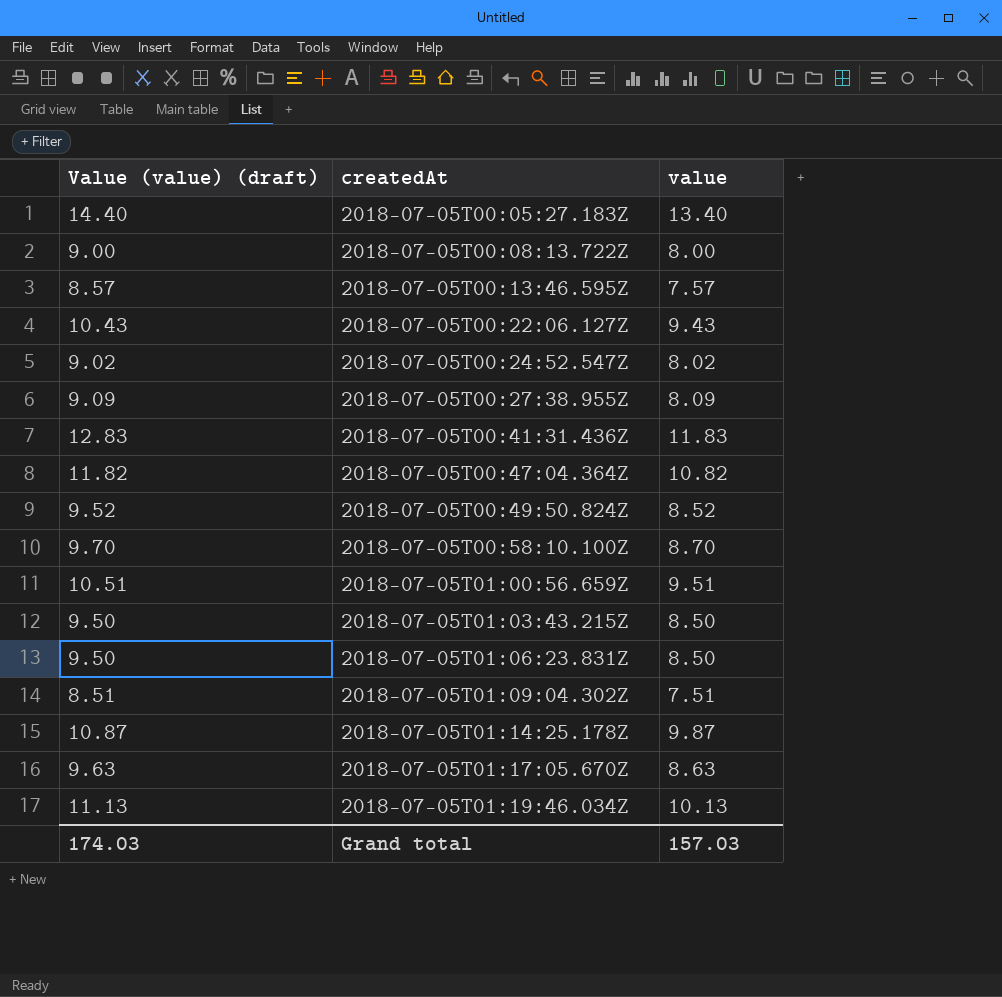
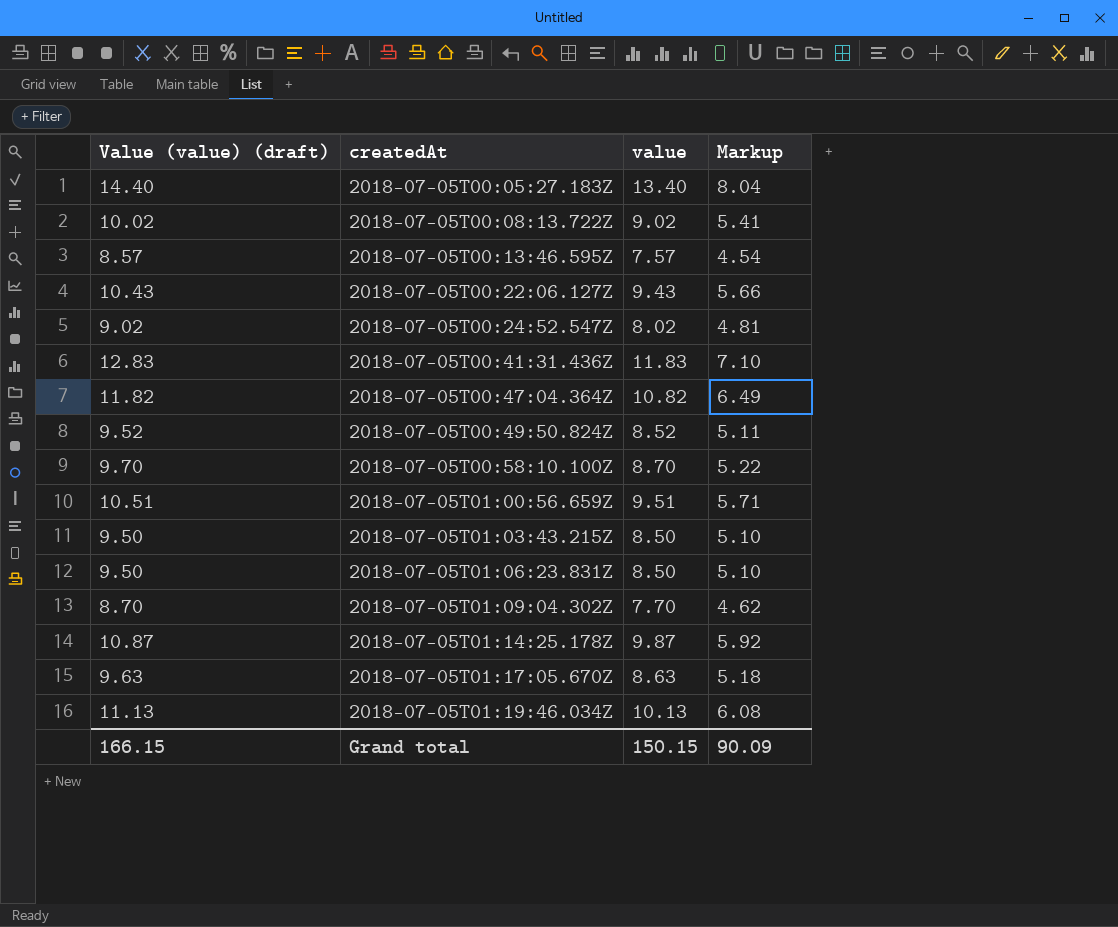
column Markup | formula: none -> [value] * 0.6
row 2018-07-05T00:27:38.955Z: 9.09 | 8.09 -> none
2018-07-05T00:08:13.722Z | Value (value) (draft): 9.00 -> 10.02
2018-07-05T00:08:13.722Z | value: 8.00 -> 9.02
2018-07-05T01:09:04.302Z | Value (value) (draft): 8.51 -> 8.70
2018-07-05T01:09:04.302Z | value: 7.51 -> 7.70
Grand total | Value (value) (draft): 174.03 -> 166.15
Grand total | value: 157.03 -> 150.15

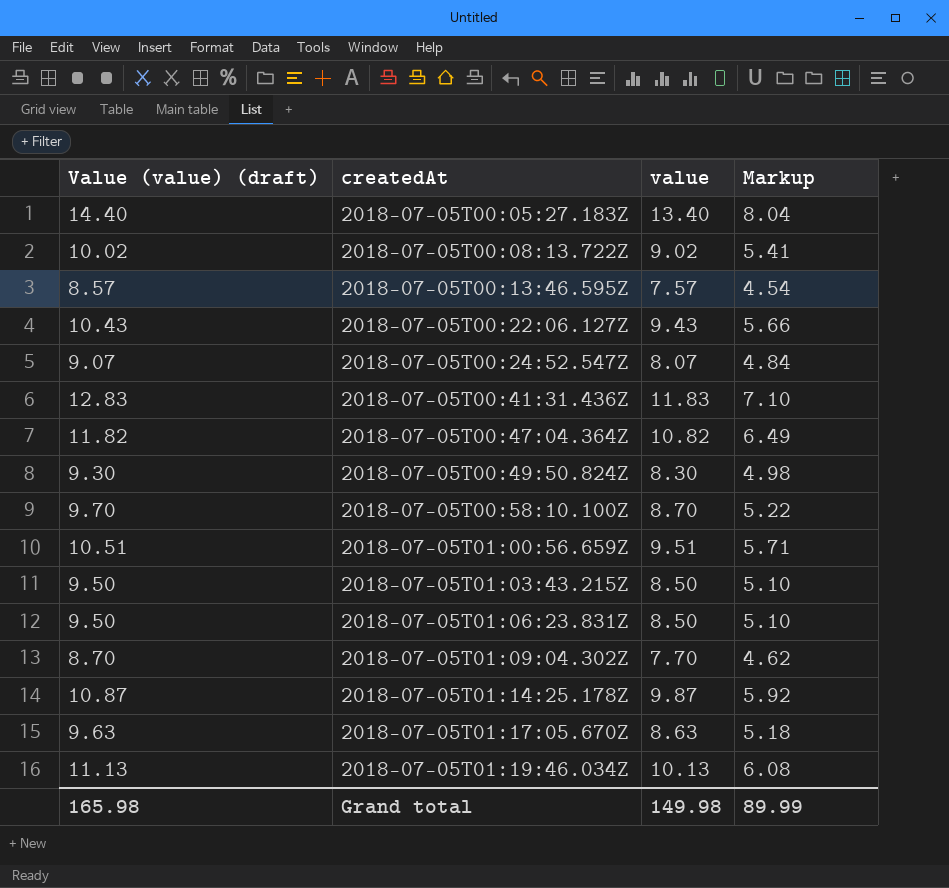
2018-07-05T00:24:52.547Z | Value (value) (draft): 9.02 -> 9.07
2018-07-05T00:24:52.547Z | value: 8.02 -> 8.07
2018-07-05T00:24:52.547Z | Markup: 4.81 -> 4.84
2018-07-05T00:49:50.824Z | Value (value) (draft): 9.52 -> 9.30
2018-07-05T00:49:50.824Z | value: 8.52 -> 8.30
2018-07-05T00:49:50.824Z | Markup: 5.11 -> 4.98
Grand total | Value (value) (draft): 166.15 -> 165.98
Grand total | value: 150.15 -> 149.98
Grand total | Markup: 90.09 -> 89.99

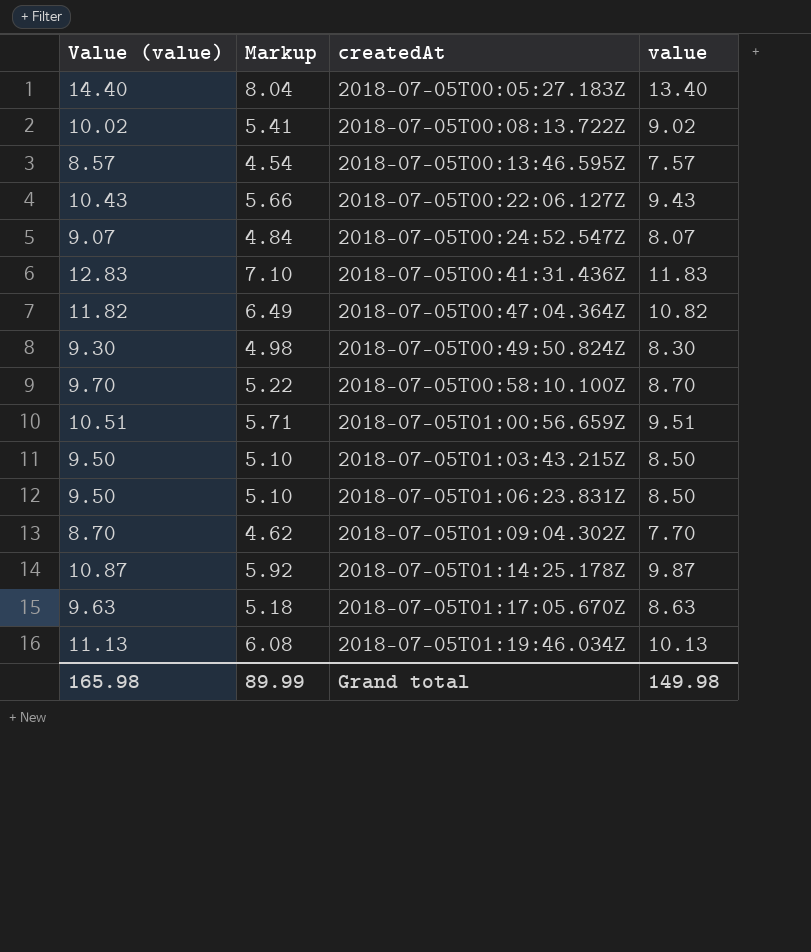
column name: Value (value) (draft) -> Value (value)
column Markup | position: 4 -> 2

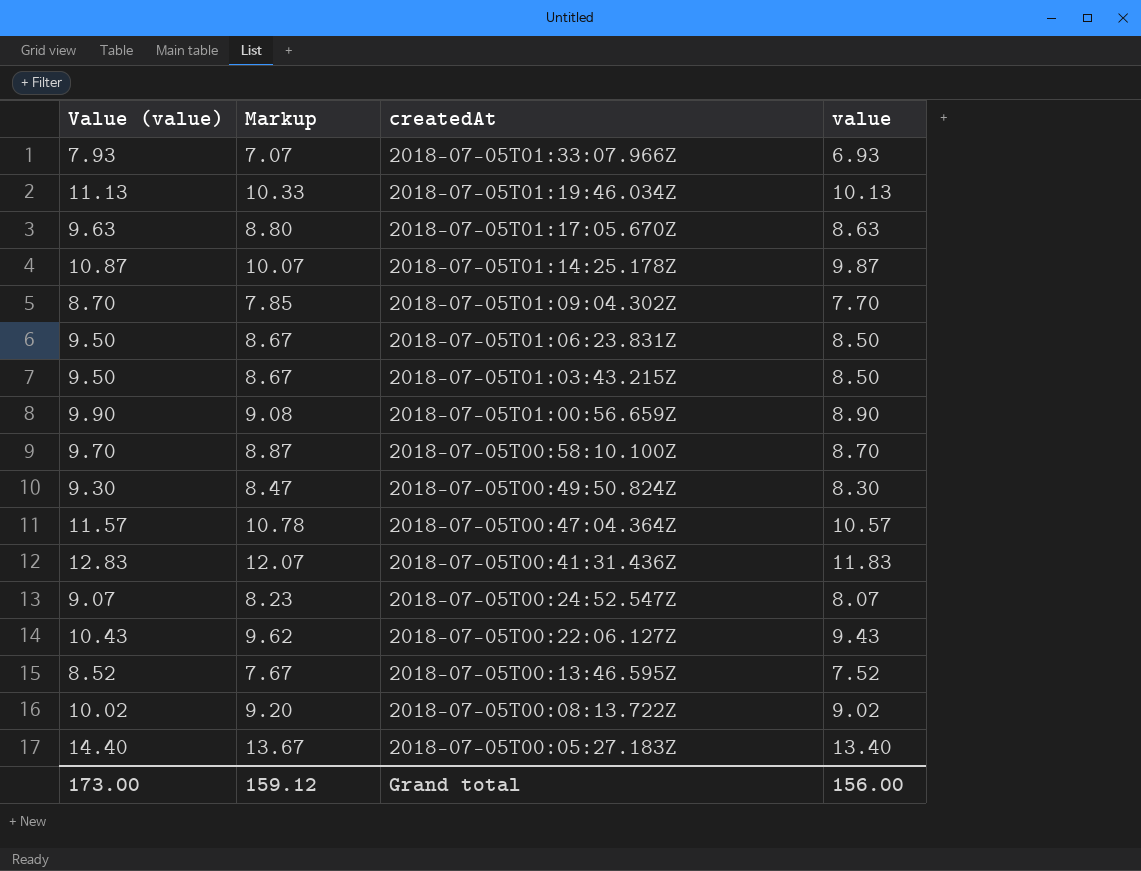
row order: createdAt ascending -> createdAt descending
column Markup | formula: [value] * 0.6 -> [value] * 1.02
row 2018-07-05T01:33:07.966Z: none -> 7.93 | 7.07 | 6.93
2018-07-05T01:00:56.659Z | Value (value): 10.51 -> 9.90
2018-07-05T01:00:56.659Z | value: 9.51 -> 8.90
2018-07-05T00:47:04.364Z | Value (value): 11.82 -> 11.57
2018-07-05T00:47:04.364Z | value: 10.82 -> 10.57
2018-07-05T00:13:46.595Z | Value (value): 8.57 -> 8.52
2018-07-05T00:13:46.595Z | value: 7.57 -> 7.52
Grand total | Value (value): 165.98 -> 173.00
Grand total | Markup: 89.99 -> 159.12
Grand total | value: 149.98 -> 156.00

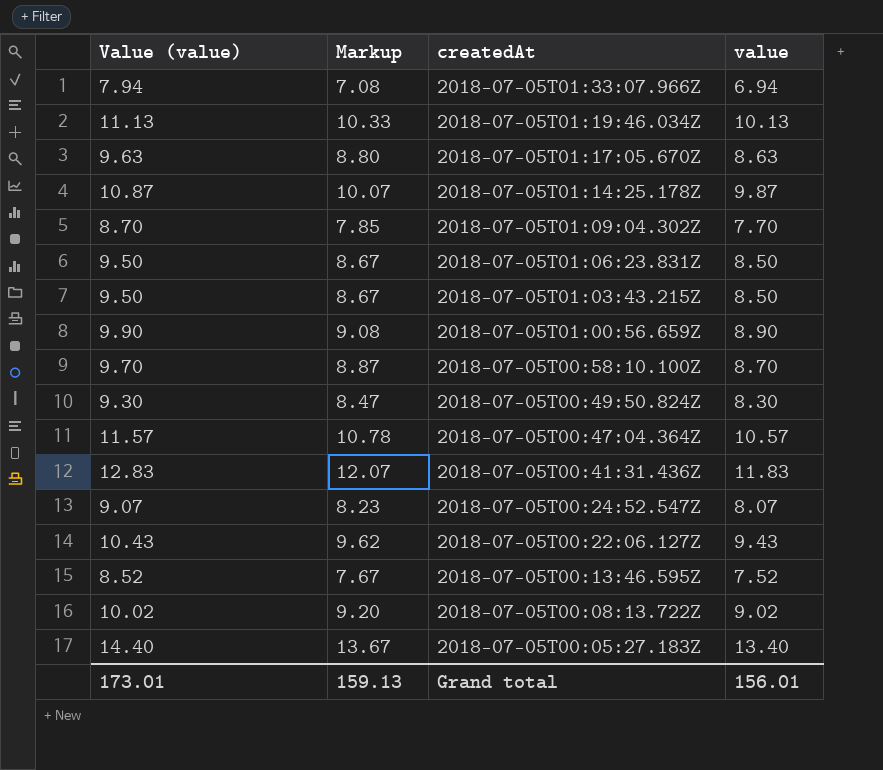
2018-07-05T01:33:07.966Z | Value (value): 7.93 -> 7.94
2018-07-05T01:33:07.966Z | Markup: 7.07 -> 7.08
2018-07-05T01:33:07.966Z | value: 6.93 -> 6.94
Grand total | Value (value): 173.00 -> 173.01
Grand total | Markup: 159.12 -> 159.13
Grand total | value: 156.00 -> 156.01

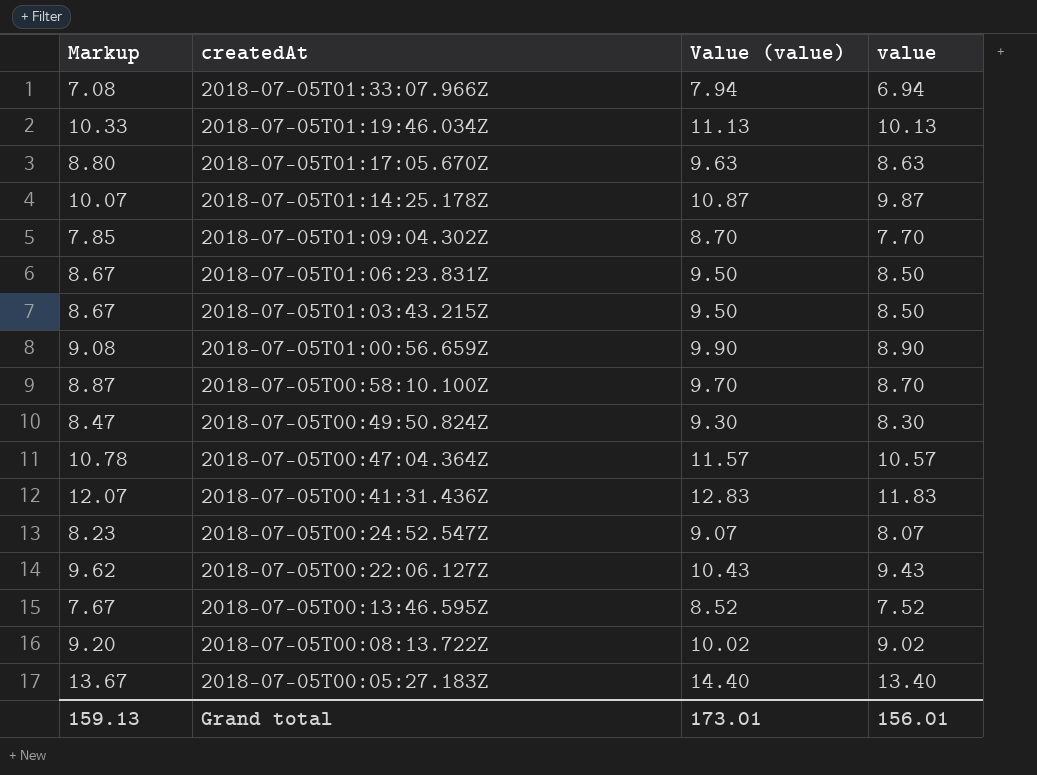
column Value (value) | position: 1 -> 3

